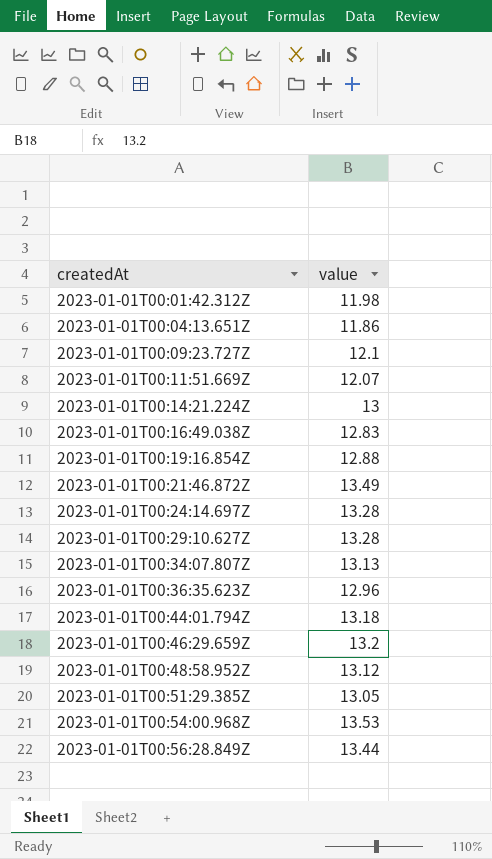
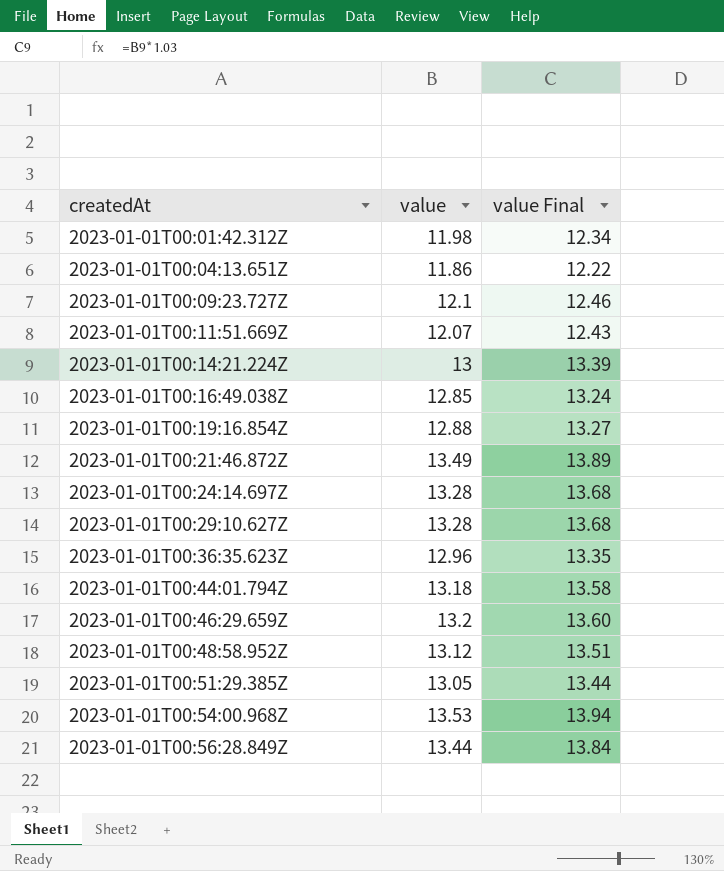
column value Final | formula: none -> [value] * 1.03
row 2023-01-01T00:34:07.807Z: 13.13 -> none
2023-01-01T00:16:49.038Z | value: 12.83 -> 12.85

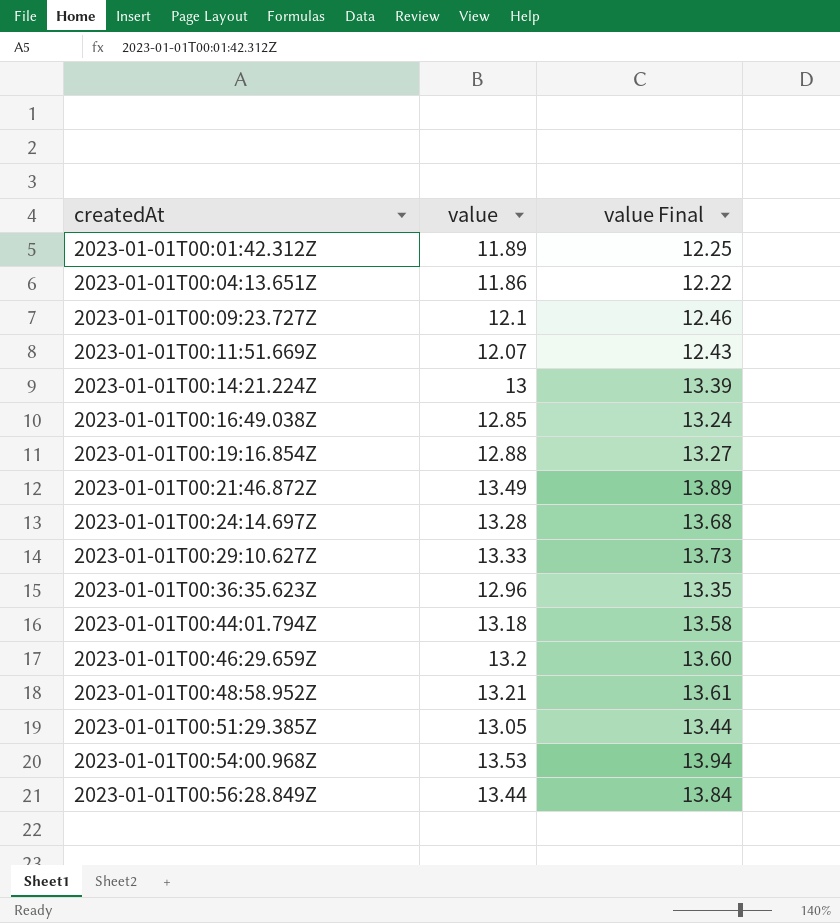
2023-01-01T00:01:42.312Z | value: 11.98 -> 11.89
2023-01-01T00:01:42.312Z | value Final: 12.34 -> 12.25
2023-01-01T00:29:10.627Z | value: 13.28 -> 13.33
2023-01-01T00:29:10.627Z | value Final: 13.68 -> 13.73
2023-01-01T00:48:58.952Z | value: 13.12 -> 13.21
2023-01-01T00:48:58.952Z | value Final: 13.51 -> 13.61

